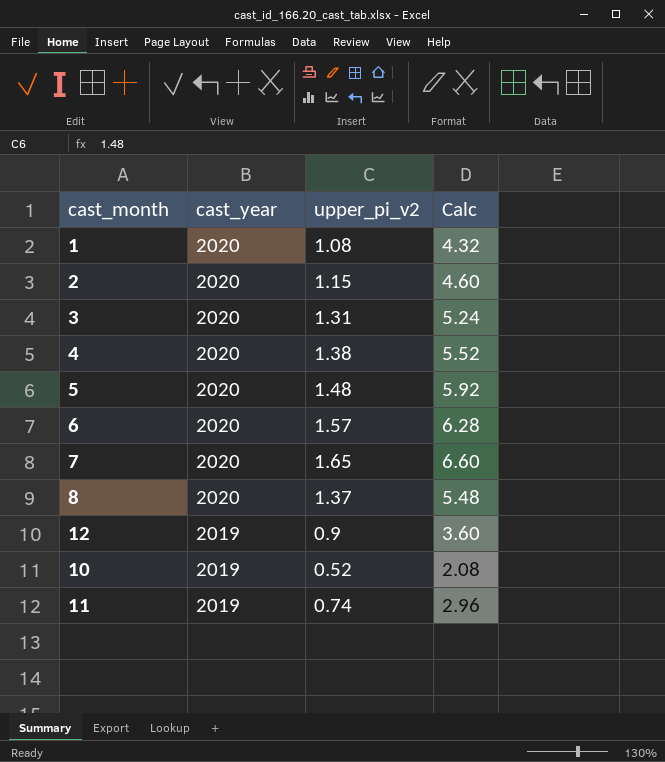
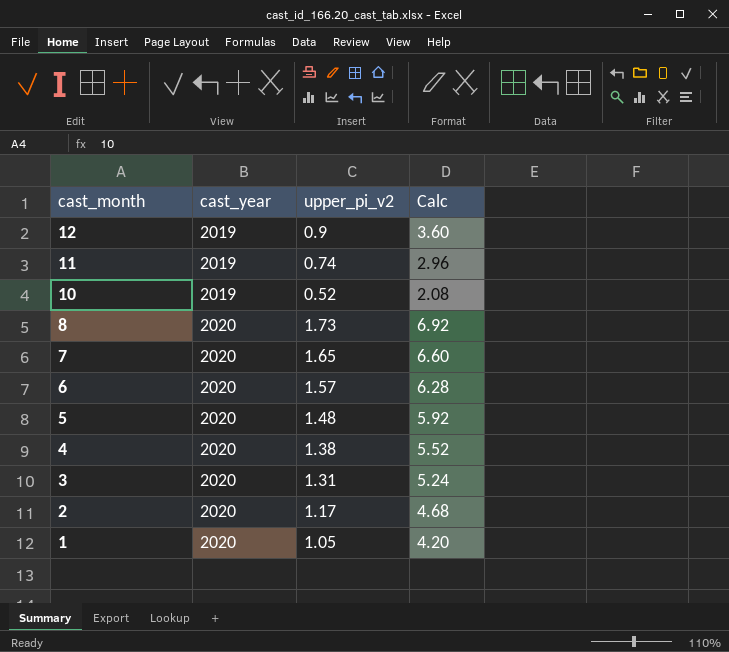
row order: cast_year descending -> cast_month descending
8 | upper_pi_v2: 1.37 -> 1.73
8 | Calc: 5.48 -> 6.92
2 | upper_pi_v2: 1.15 -> 1.17
2 | Calc: 4.60 -> 4.68
1 | upper_pi_v2: 1.08 -> 1.05
1 | Calc: 4.32 -> 4.20

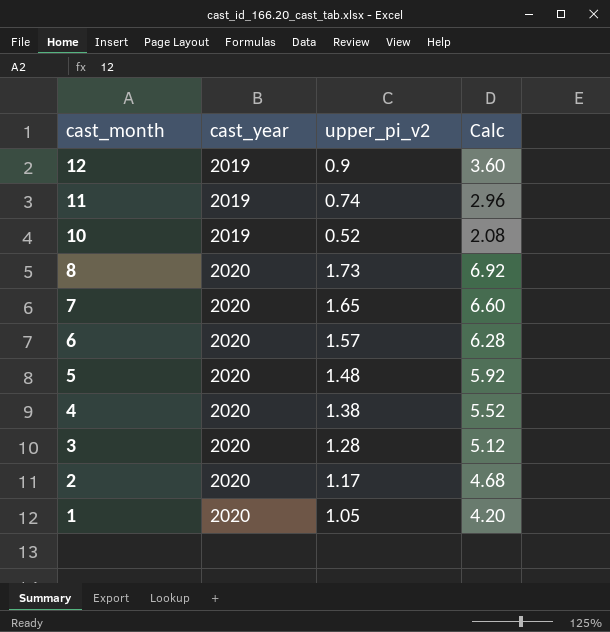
3 | upper_pi_v2: 1.31 -> 1.28
3 | Calc: 5.24 -> 5.12

